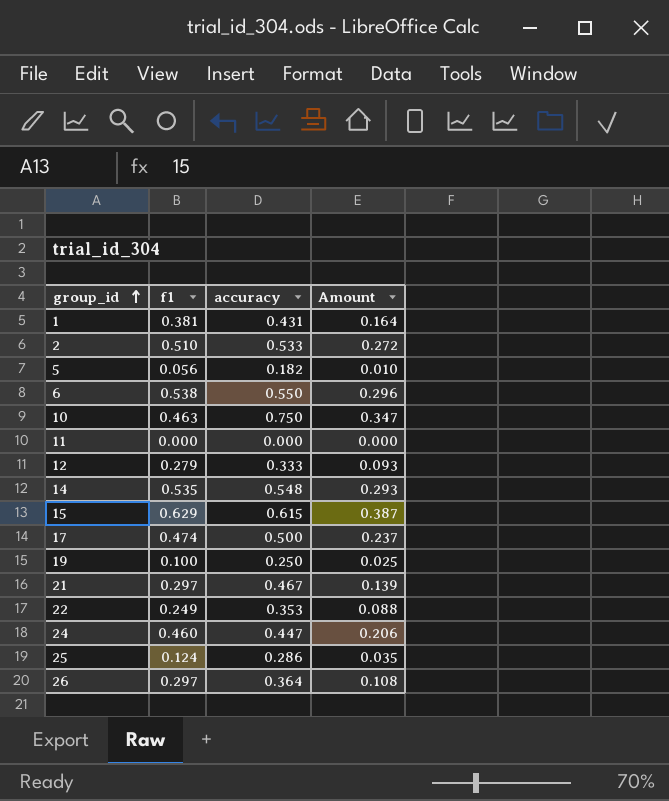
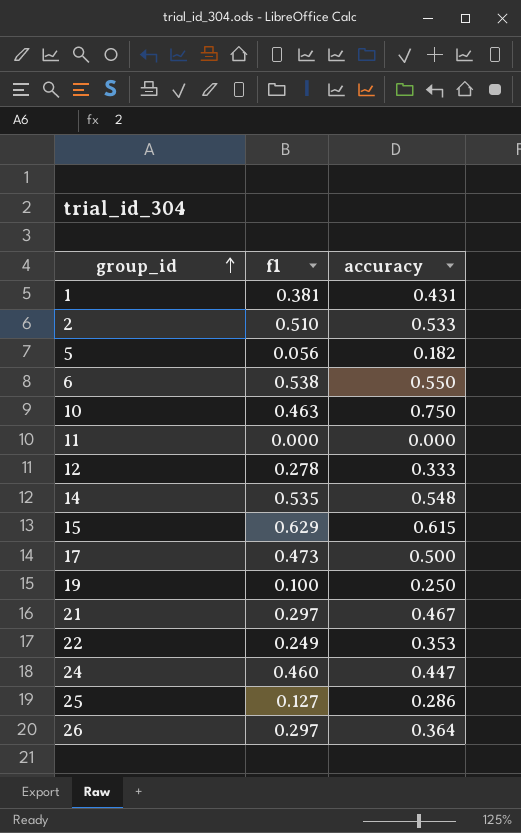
column Amount | formula: [f1] * [accuracy] -> none
12 | f1: 0.279 -> 0.278
17 | f1: 0.474 -> 0.473
25 | f1: 0.124 -> 0.127

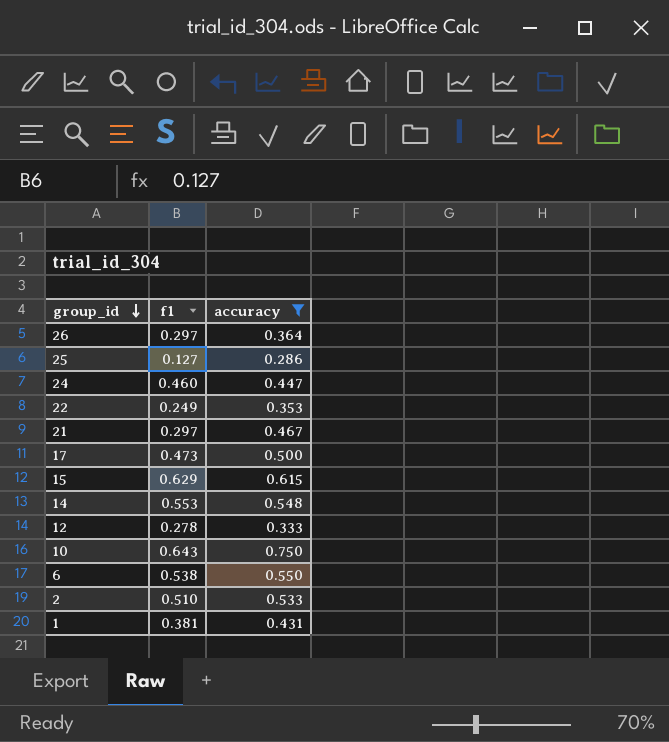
filter: none -> accuracy >= 0.286
row order: group_id ascending -> group_id descending
14 | f1: 0.535 -> 0.553
10 | f1: 0.463 -> 0.643

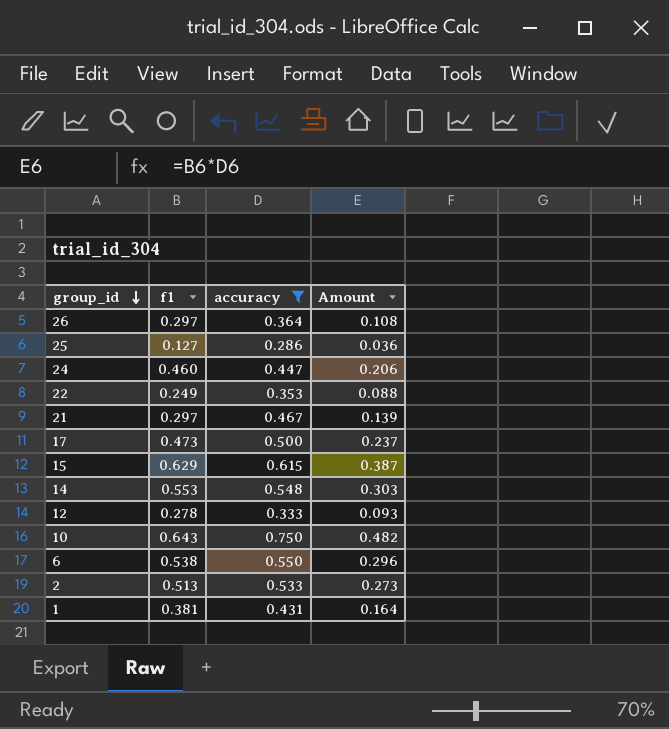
column Amount | formula: none -> [f1] * [accuracy]
2 | f1: 0.510 -> 0.513

